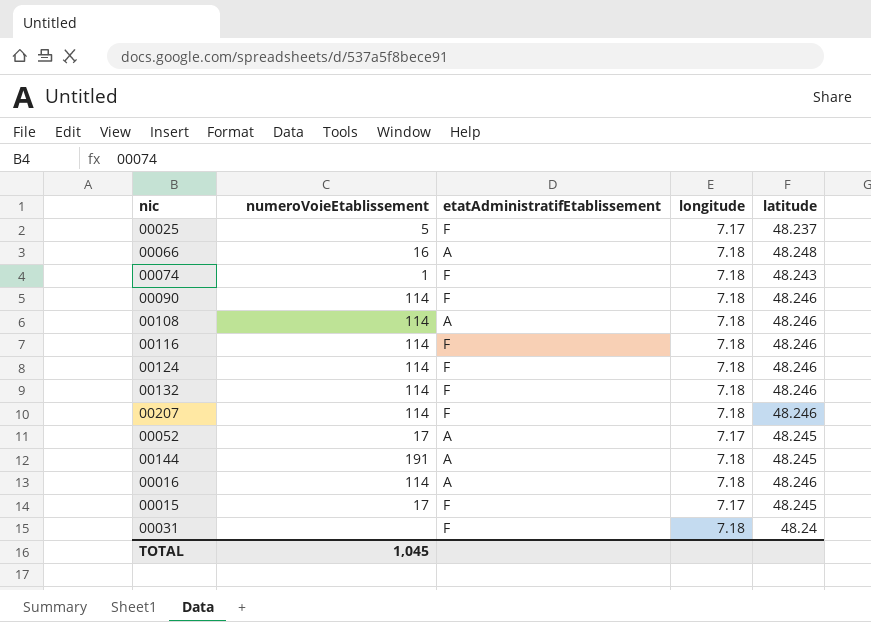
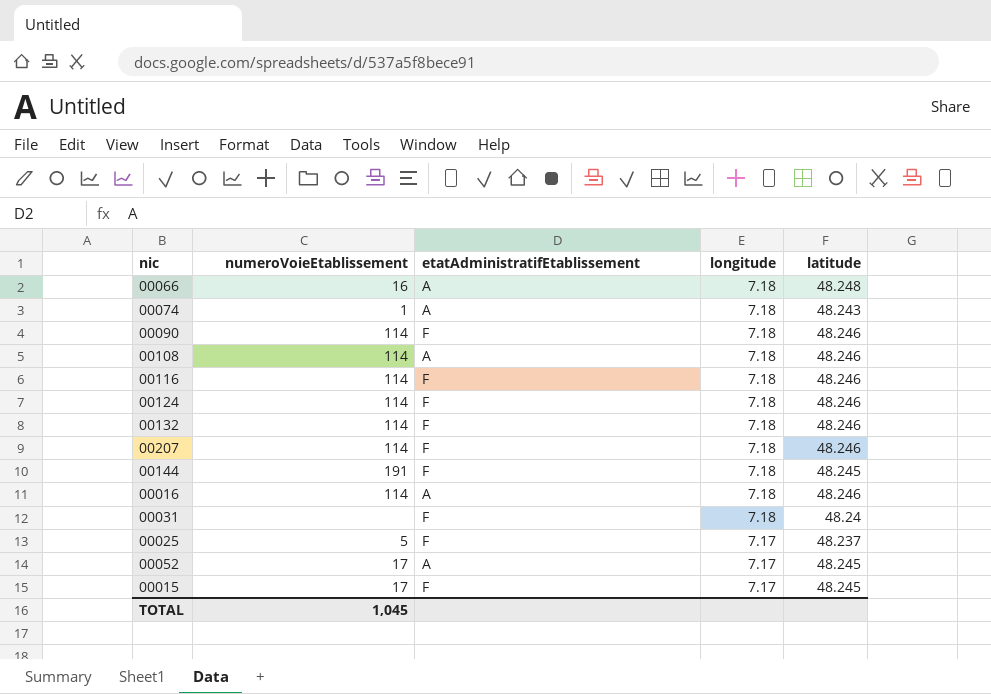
row order: none -> longitude descending
00074 | etatAdministratifEtablissement: F -> A
00144 | etatAdministratifEtablissement: A -> F

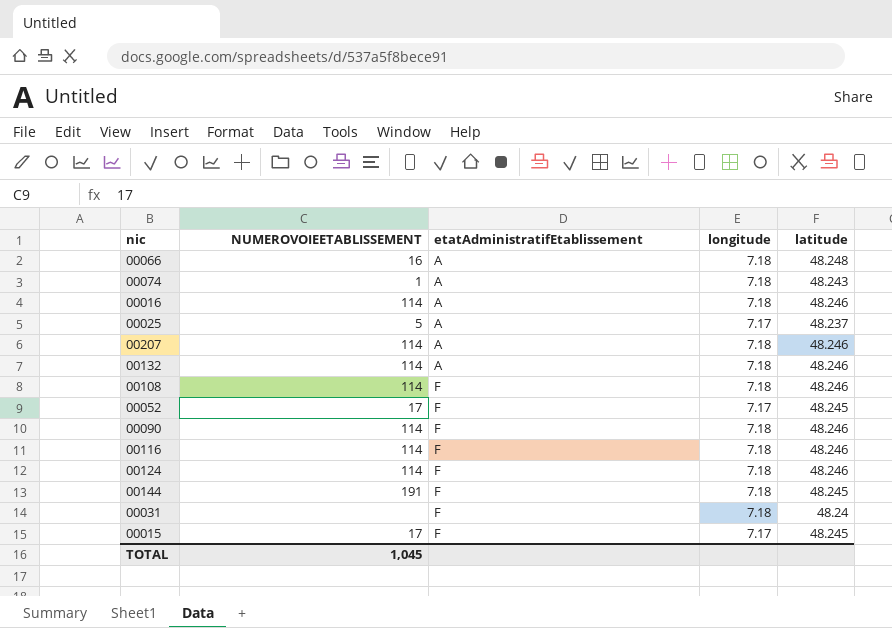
row order: longitude descending -> etatAdministratifEtablissement ascending
column name: numeroVoieEtablissement -> NUMEROVOIEETABLISSEMENT
00025 | etatAdministratifEtablissement: F -> A
00207 | etatAdministratifEtablissement: F -> A
00132 | etatAdministratifEtablissement: F -> A
00108 | etatAdministratifEtablissement: A -> F
00052 | etatAdministratifEtablissement: A -> F

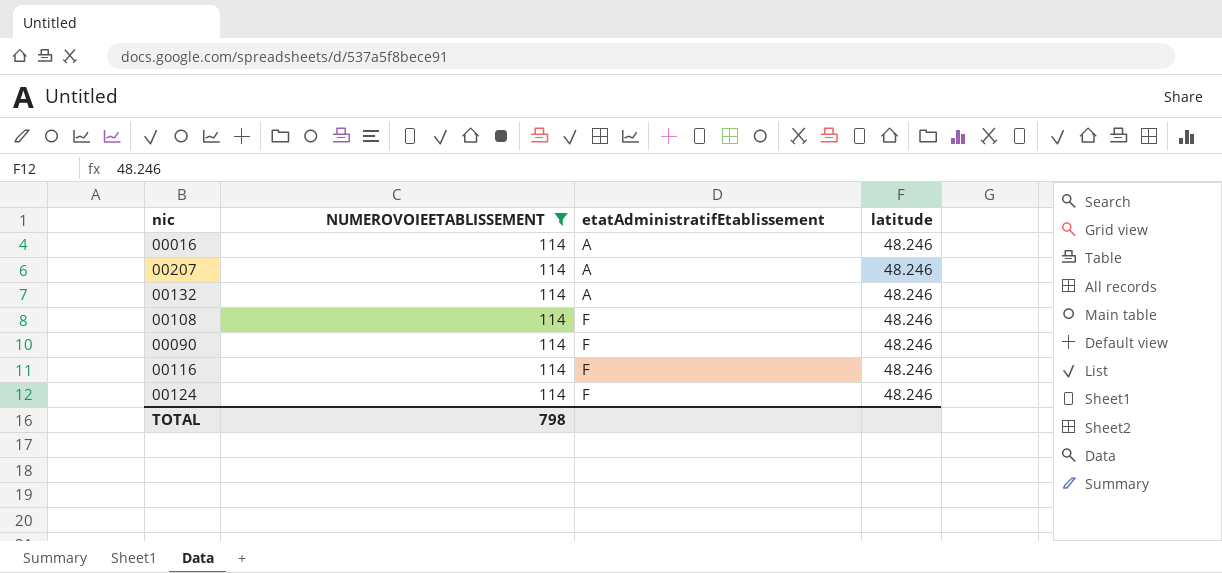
filter: none -> NUMEROVOIEETABLISSEMENT = 114
column longitude | position: 4 -> none
TOTAL | NUMEROVOIEETABLISSEMENT: 1,045 -> 798

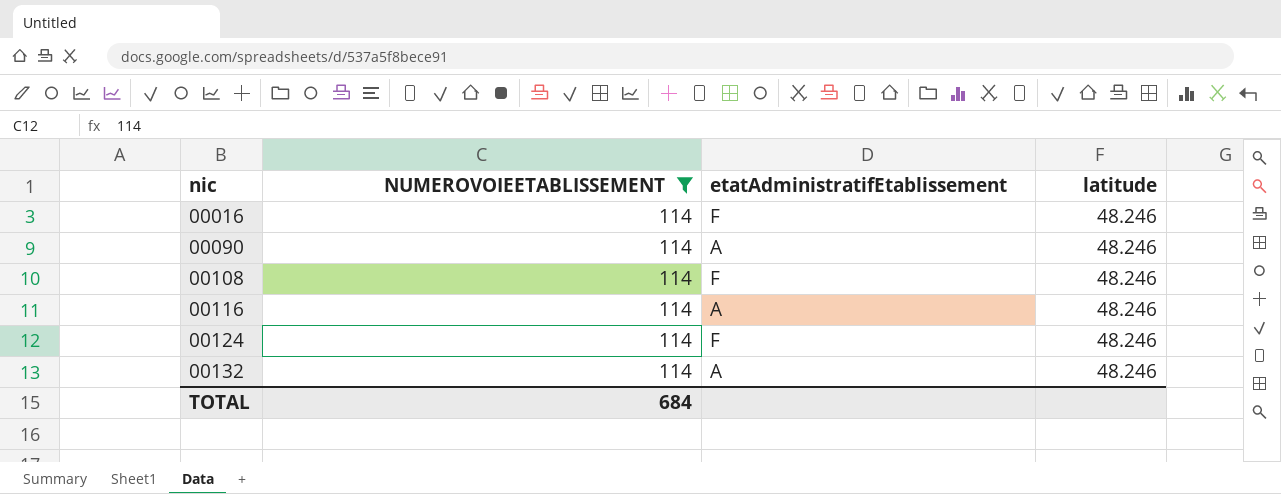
row order: etatAdministratifEtablissement ascending -> nic ascending
row 00207: 114 | A | 48.246 -> none
00016 | etatAdministratifEtablissement: A -> F
00090 | etatAdministratifEtablissement: F -> A
00116 | etatAdministratifEtablissement: F -> A
TOTAL | NUMEROVOIEETABLISSEMENT: 798 -> 684

